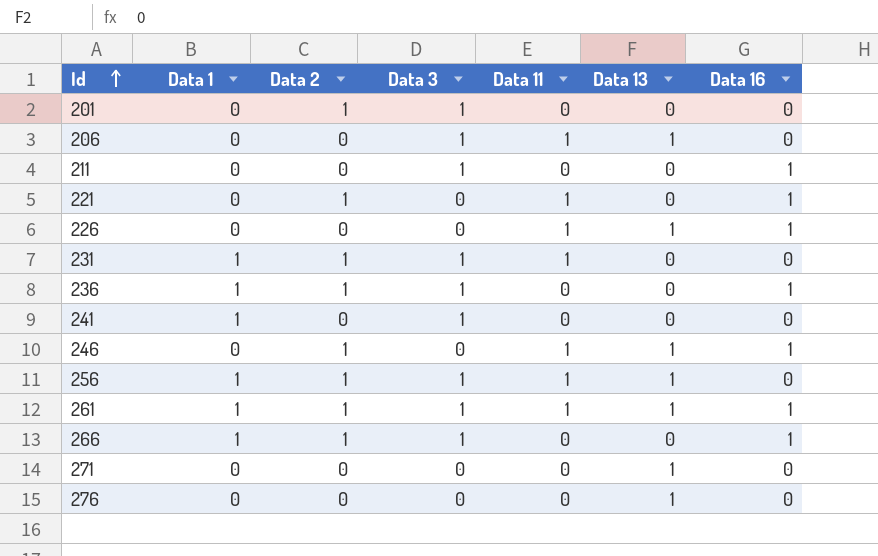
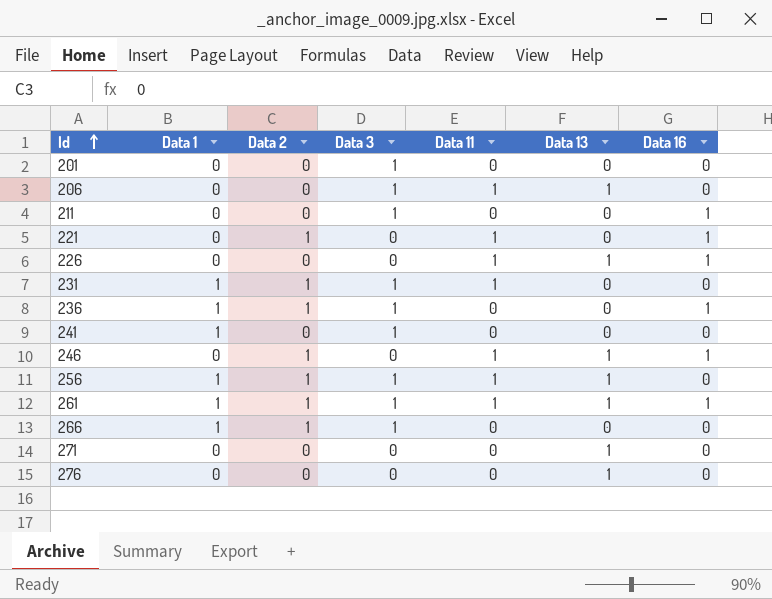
201 | Data 2: 1 -> 0
266 | Data 16: 1 -> 0

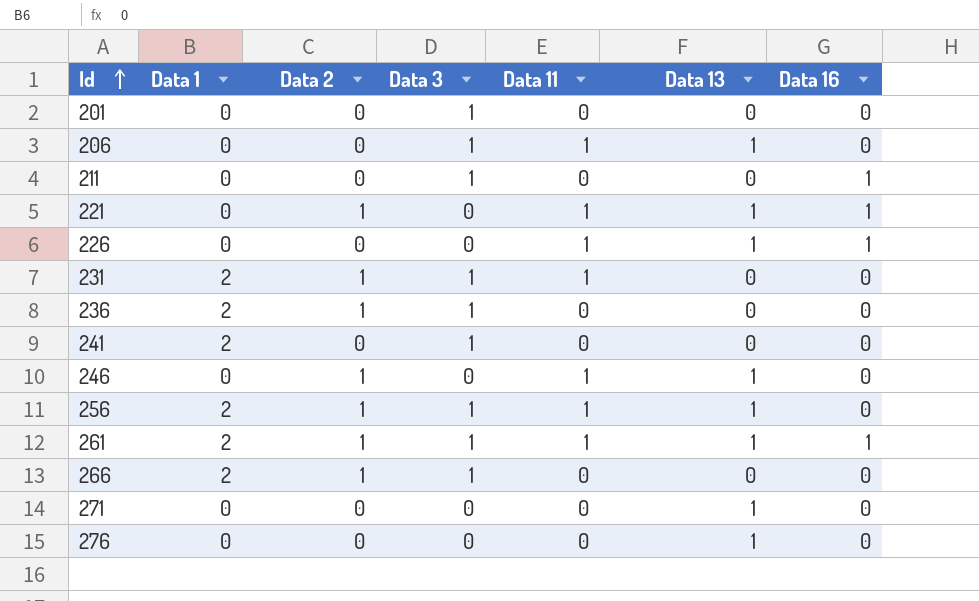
221 | Data 13: 0 -> 1
231 | Data 1: 1 -> 2
236 | Data 1: 1 -> 2
236 | Data 16: 1 -> 0
241 | Data 1: 1 -> 2
246 | Data 16: 1 -> 0
256 | Data 1: 1 -> 2
261 | Data 1: 1 -> 2
266 | Data 1: 1 -> 2

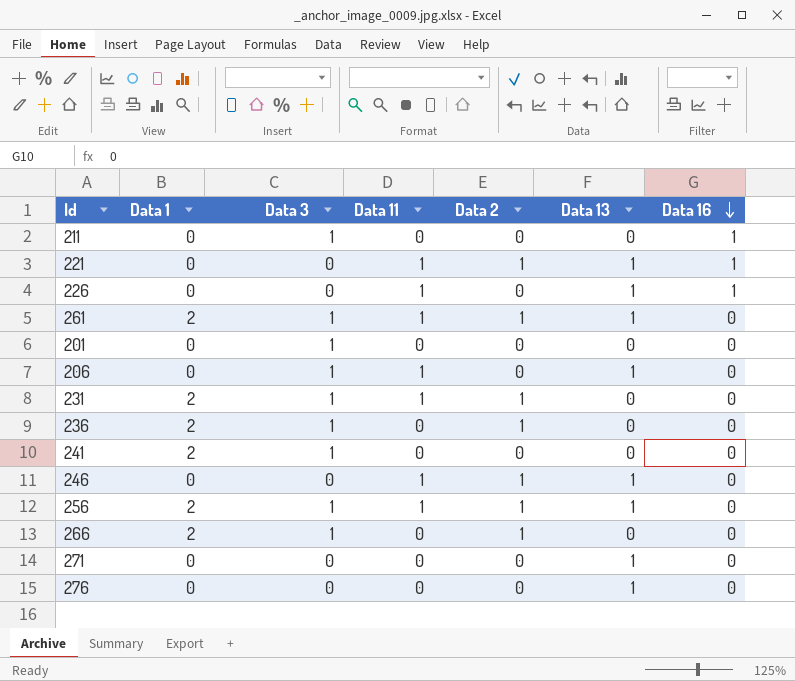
row order: Id ascending -> Data 16 descending
column Data 2 | position: 3 -> 5
261 | Data 16: 1 -> 0

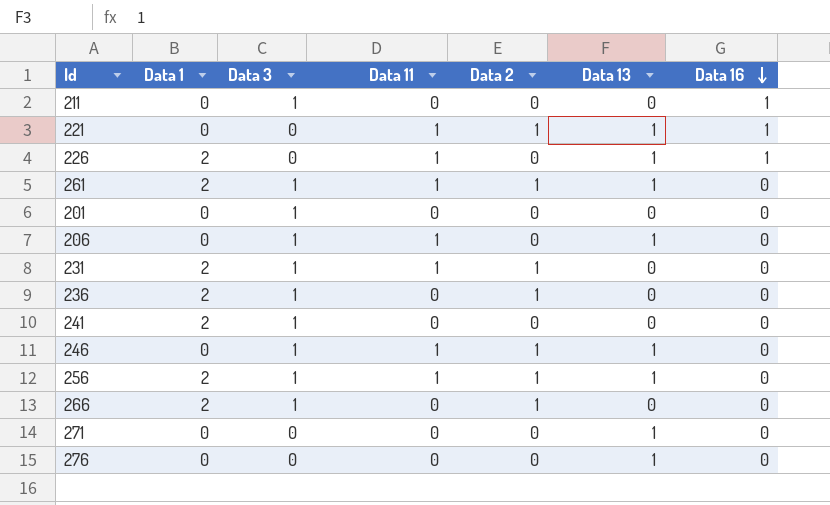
226 | Data 1: 0 -> 2
246 | Data 3: 0 -> 1

